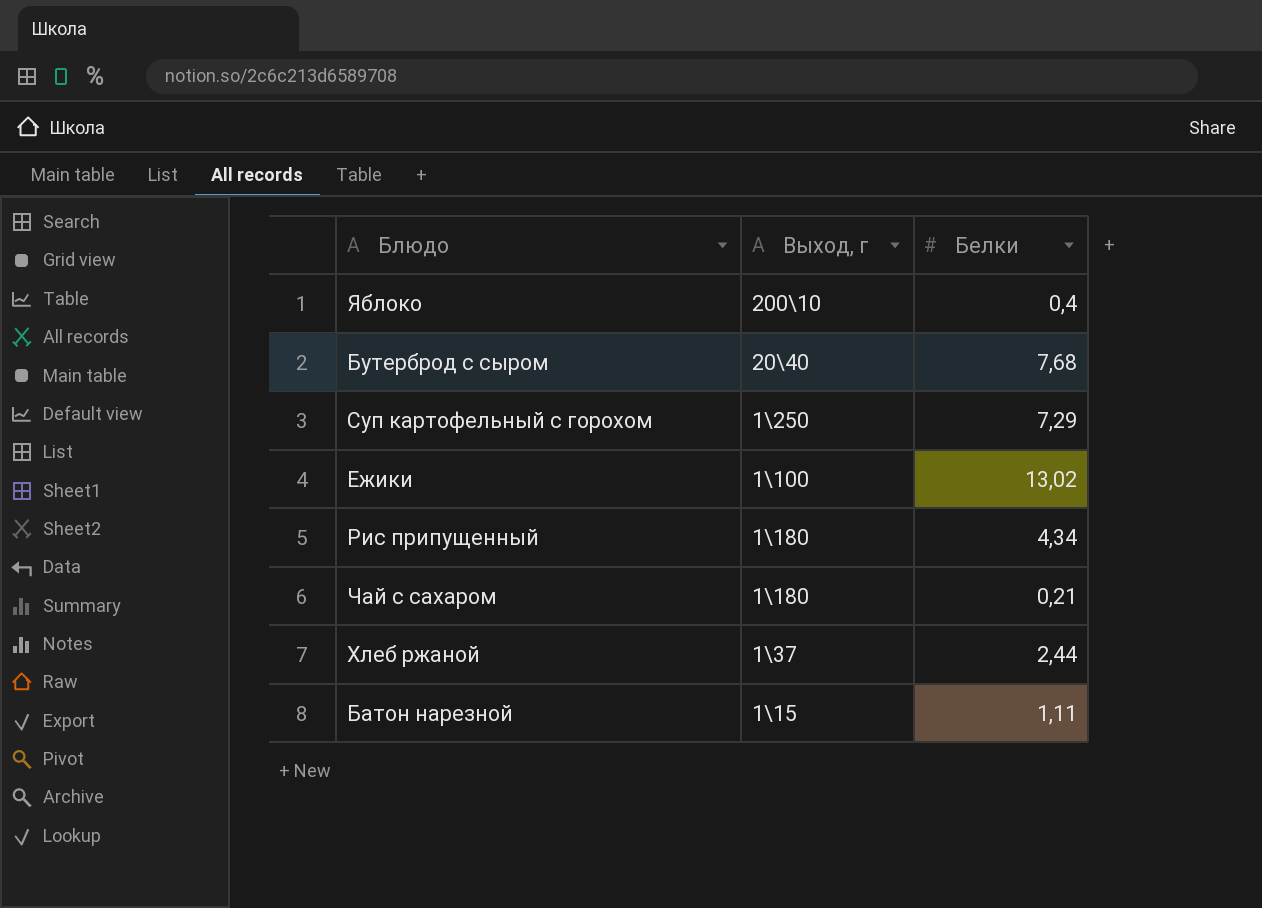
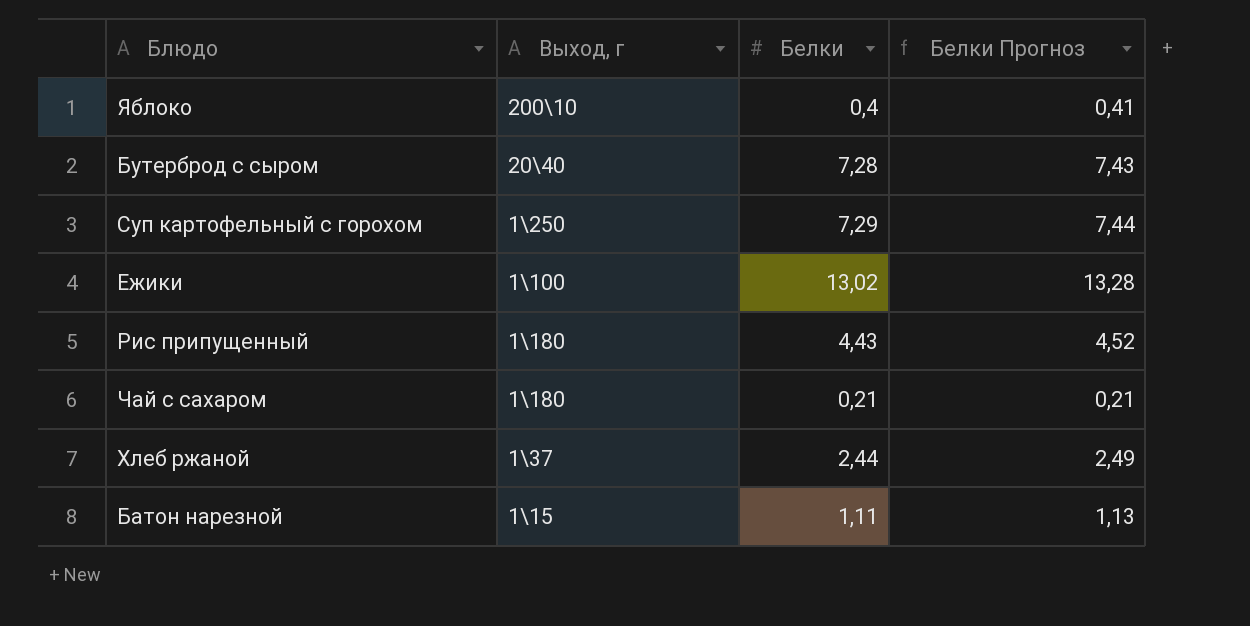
column Белки Прогноз | formula: none -> [Белки] * 1,02
Бутерброд с сыром | Белки: 7,68 -> 7,28
Рис припущенный | Белки: 4,34 -> 4,43

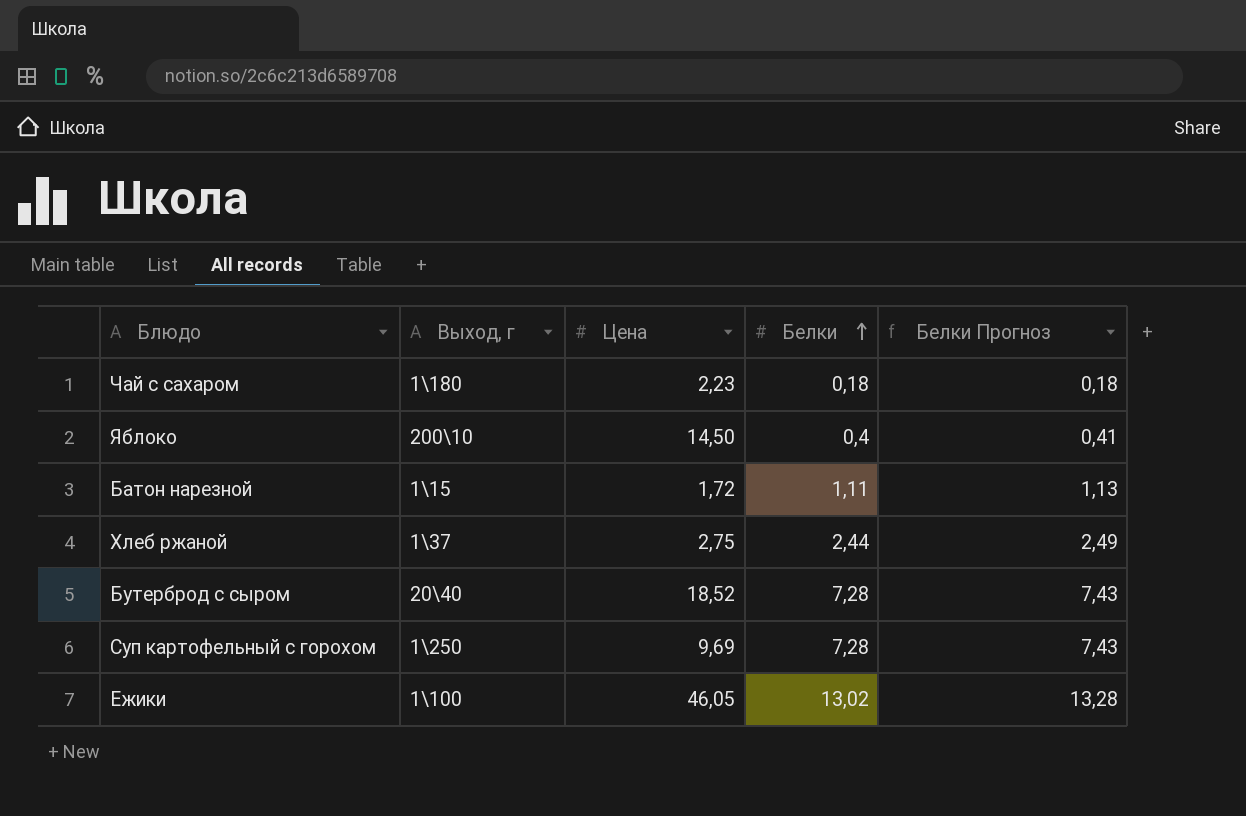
row order: none -> Белки ascending
column Цена | position: none -> 3
row Рис припущенный: 1\180 | 4,43 | 4,52 -> none
Чай с сахаром | Белки: 0,21 -> 0,18
Чай с сахаром | Белки Прогноз: 0,21 -> 0,18
Суп картофельный с горохом | Белки: 7,29 -> 7,28
Суп картофельный с горохом | Белки Прогноз: 7,44 -> 7,43

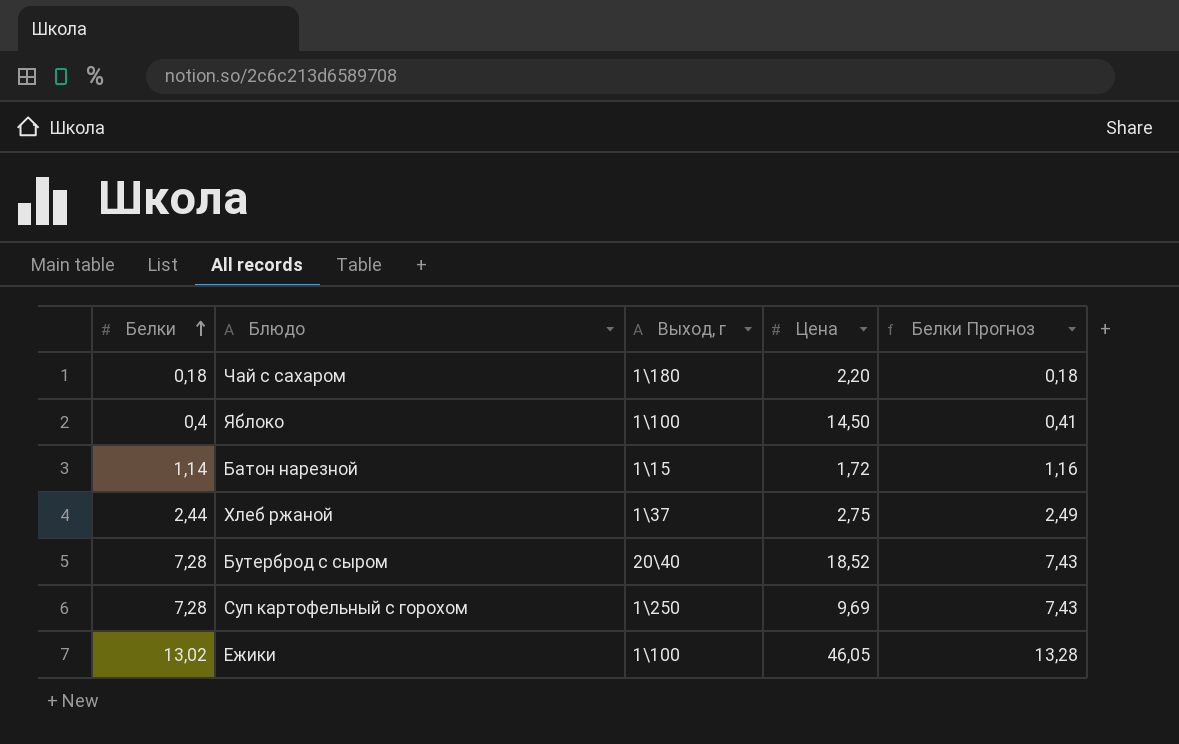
column Белки | position: 4 -> 1
Чай с сахаром | Цена: 2,23 -> 2,20
Яблоко | Выход, г: 200\10 -> 1\100
Батон нарезной | Белки: 1,11 -> 1,14
Батон нарезной | Белки Прогноз: 1,13 -> 1,16

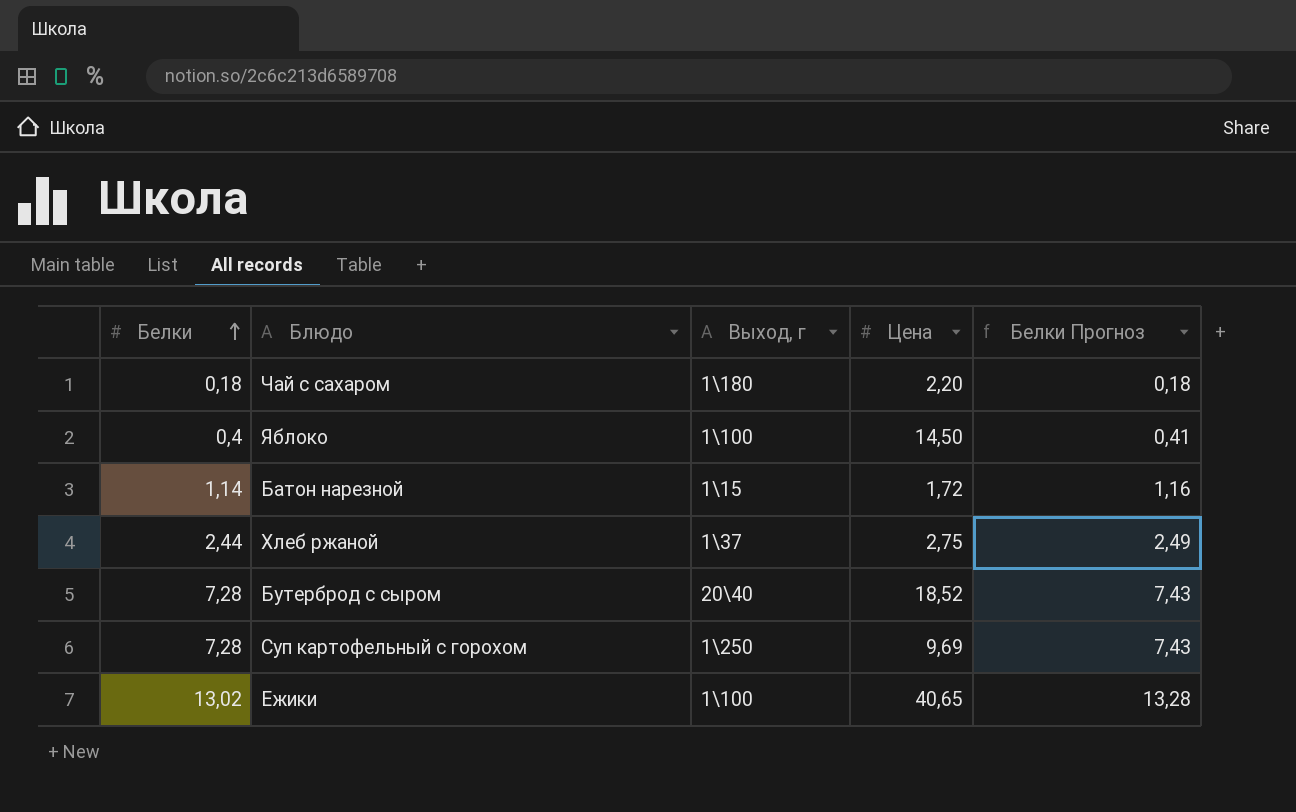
Ежики | Цена: 46,05 -> 40,65

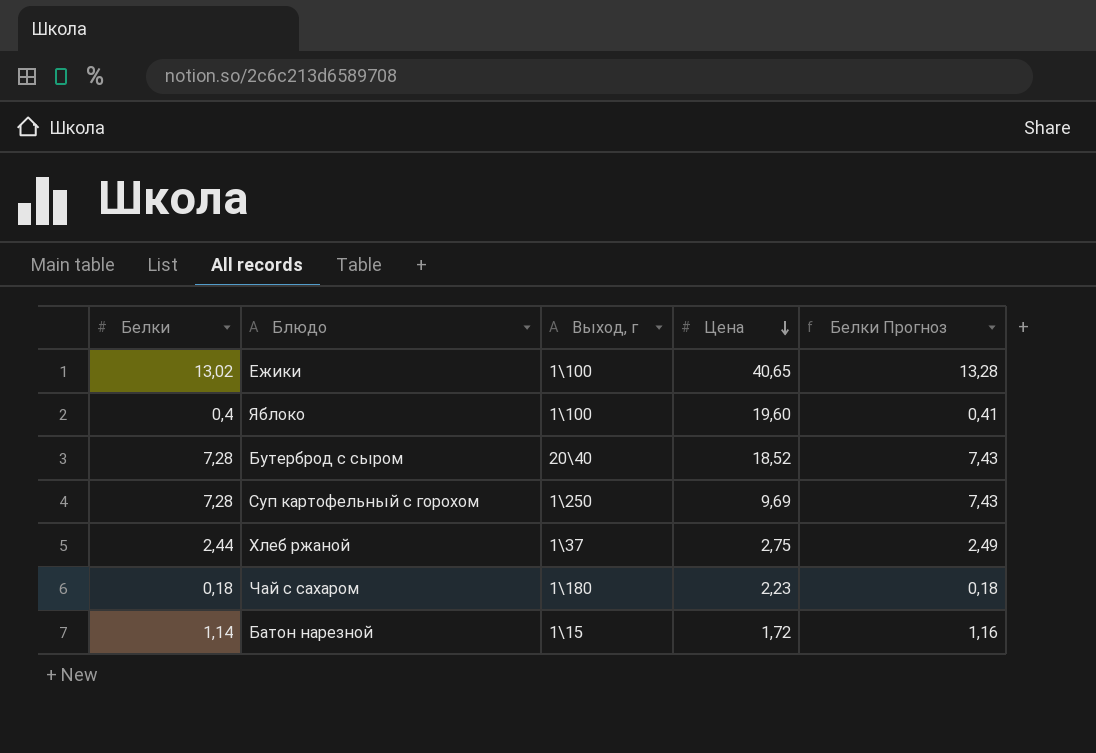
row order: Белки ascending -> Цена descending
Яблоко | Цена: 14,50 -> 19,60
Чай с сахаром | Цена: 2,20 -> 2,23

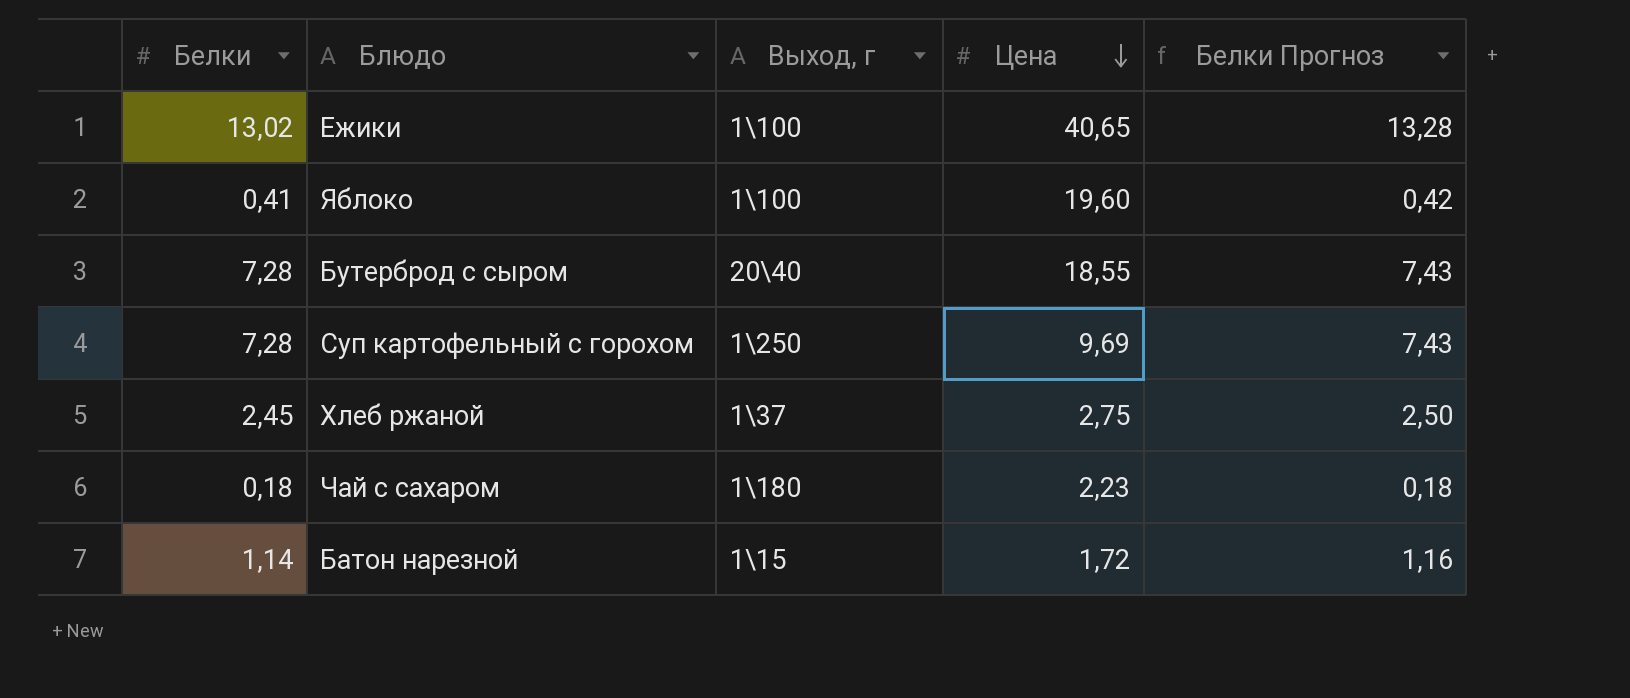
Яблоко | Белки: 0,4 -> 0,41
Яблоко | Белки Прогноз: 0,41 -> 0,42
Бутерброд с сыром | Цена: 18,52 -> 18,55
Хлеб ржаной | Белки: 2,44 -> 2,45
Хлеб ржаной | Белки Прогноз: 2,49 -> 2,50

